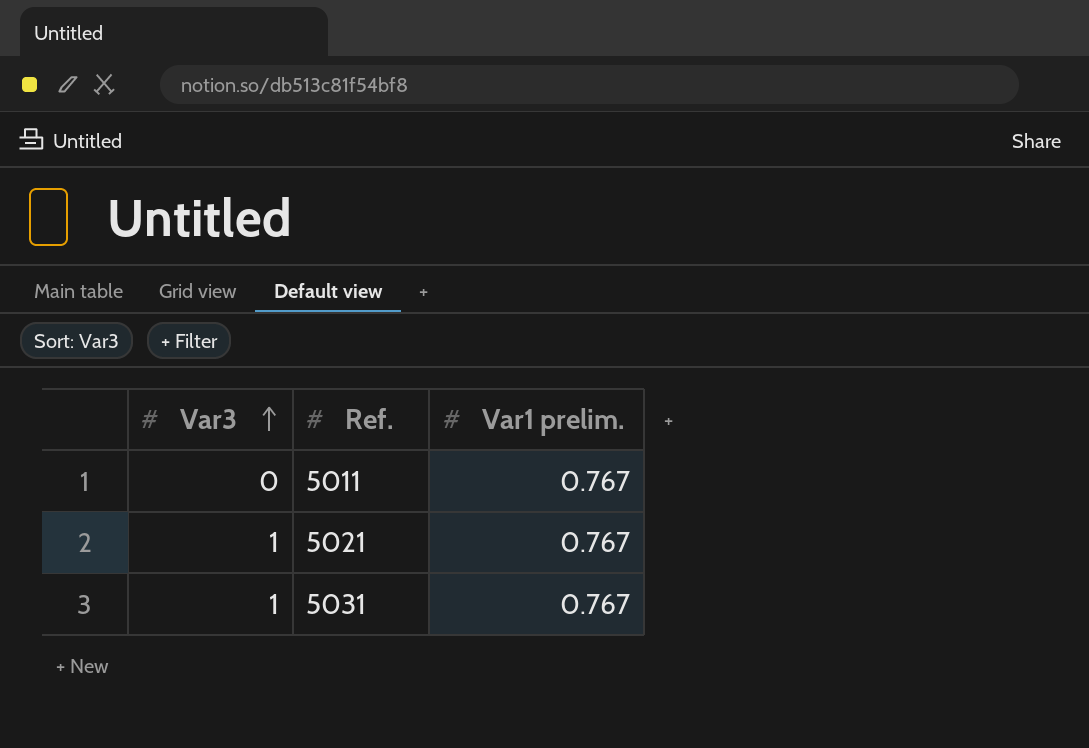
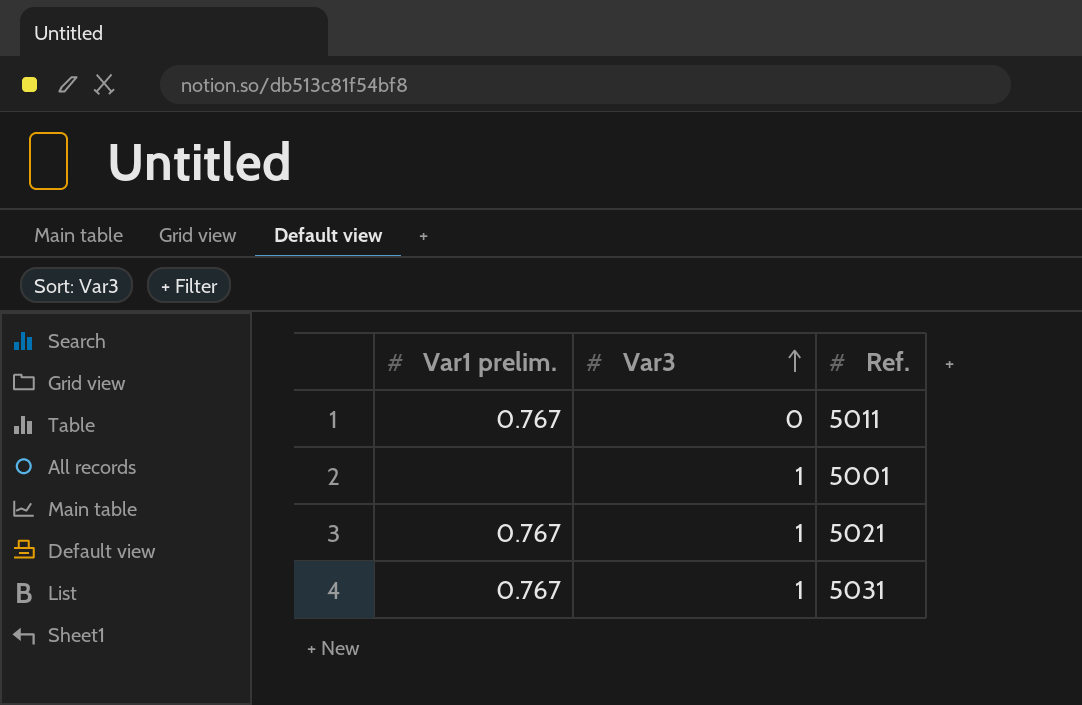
column Var1 prelim. | position: 3 -> 1
row 5001: none -> none | 1

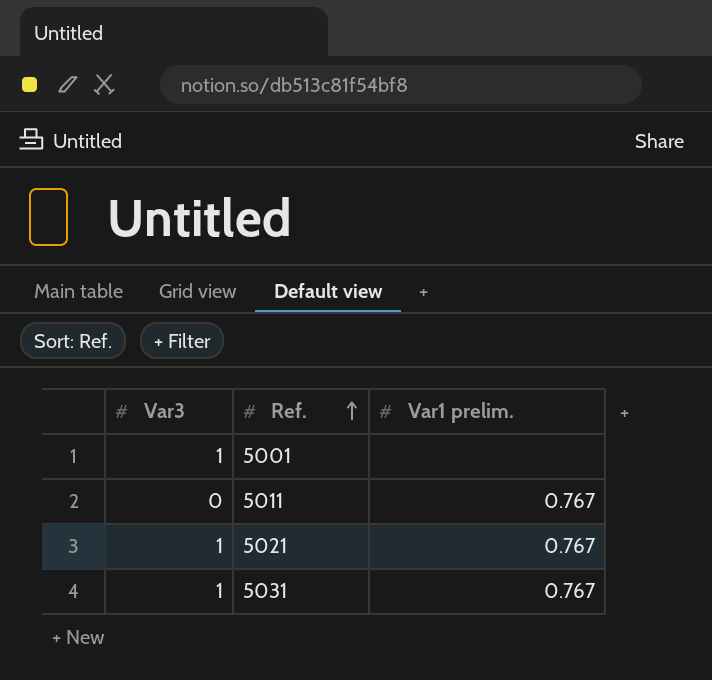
row order: Var3 ascending -> Ref. ascending
column Var1 prelim. | position: 1 -> 3

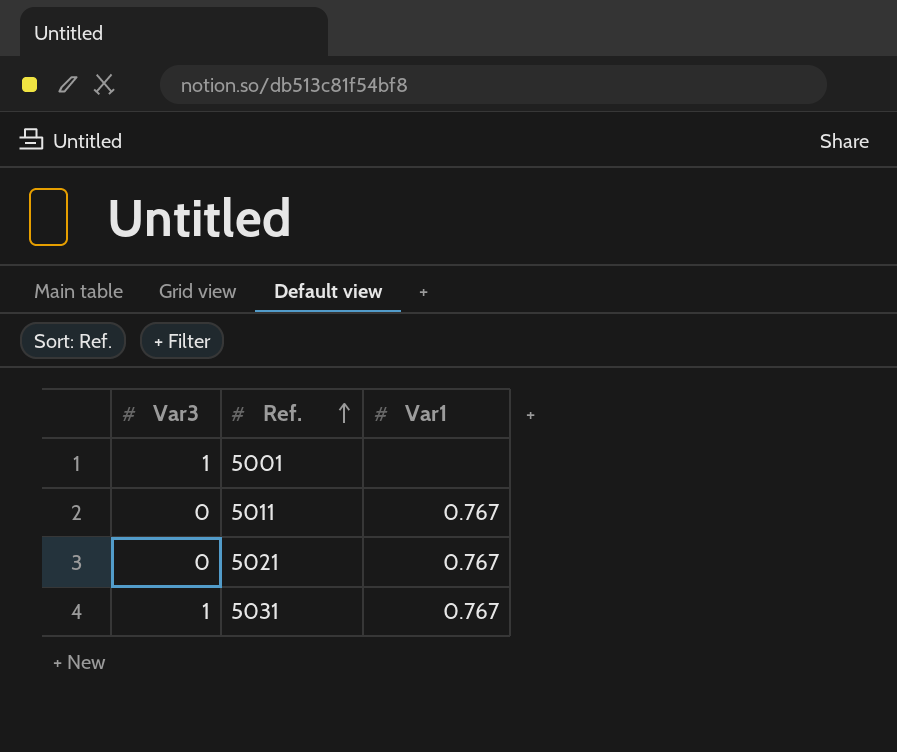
column name: Var1 prelim. -> Var1
5021 | Var3: 1 -> 0

